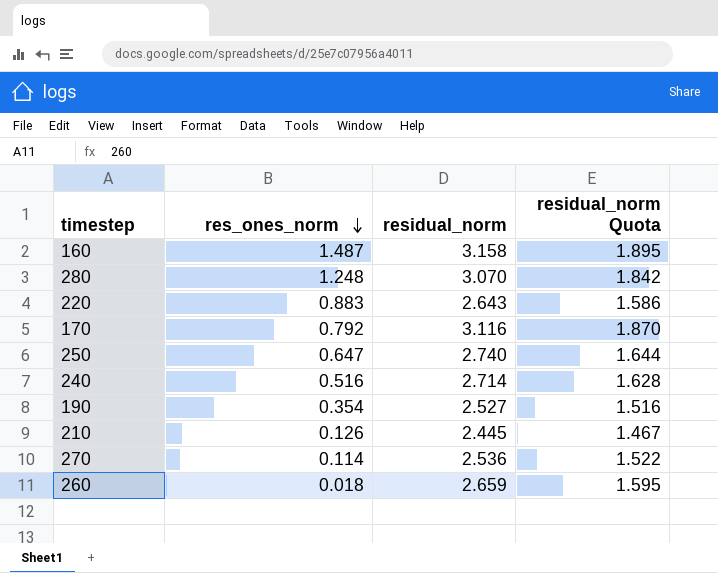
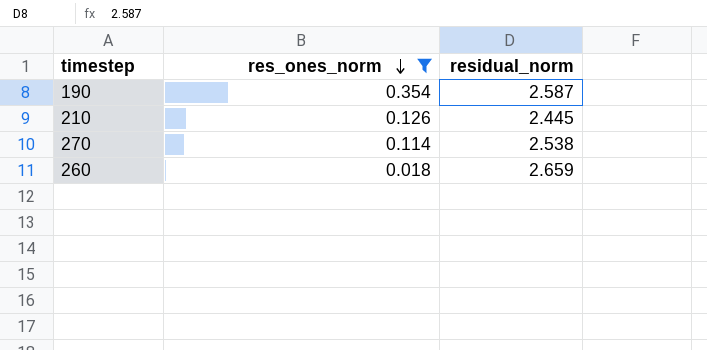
filter: none -> res_ones_norm <= 0.354
column residual_norm Quota | formula: [residual_norm] * 0.6 -> none
190 | residual_norm: 2.527 -> 2.587
270 | residual_norm: 2.536 -> 2.538

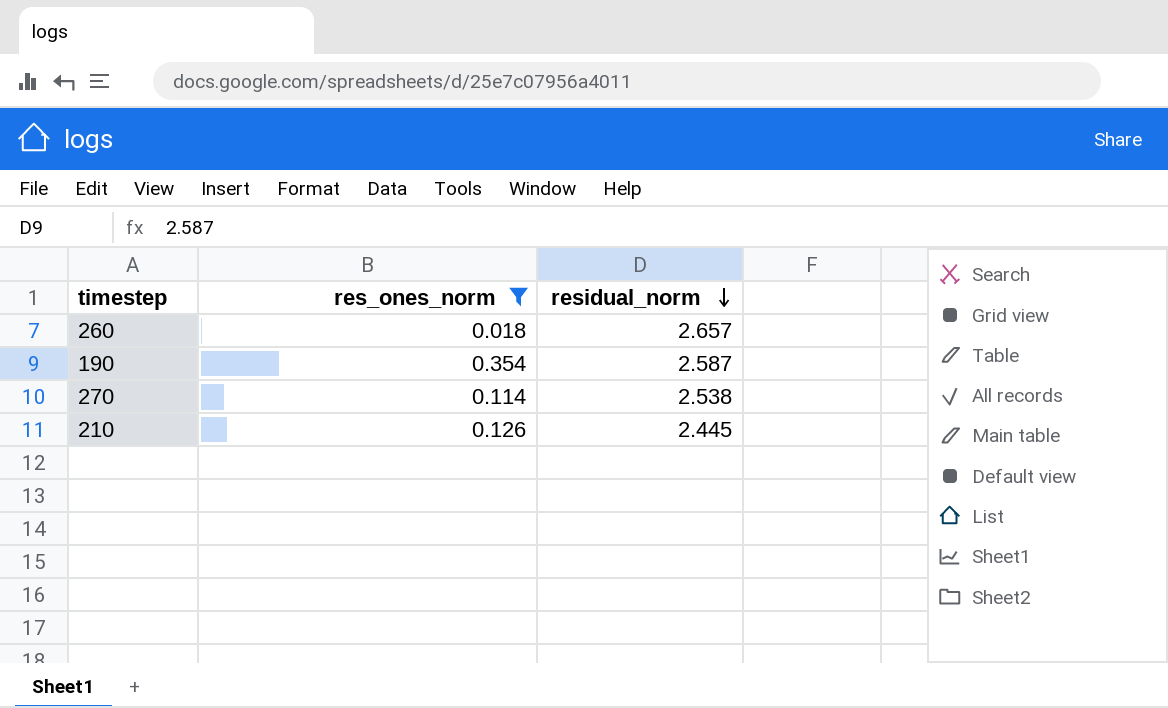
row order: res_ones_norm descending -> residual_norm descending
260 | residual_norm: 2.659 -> 2.657

